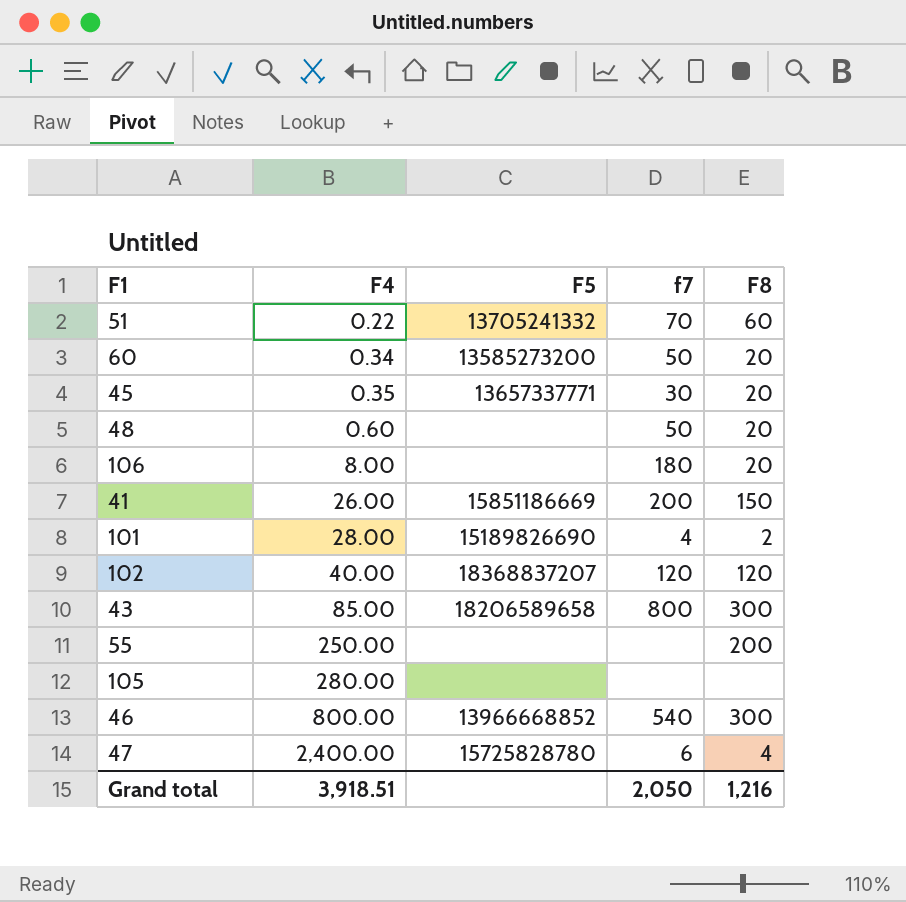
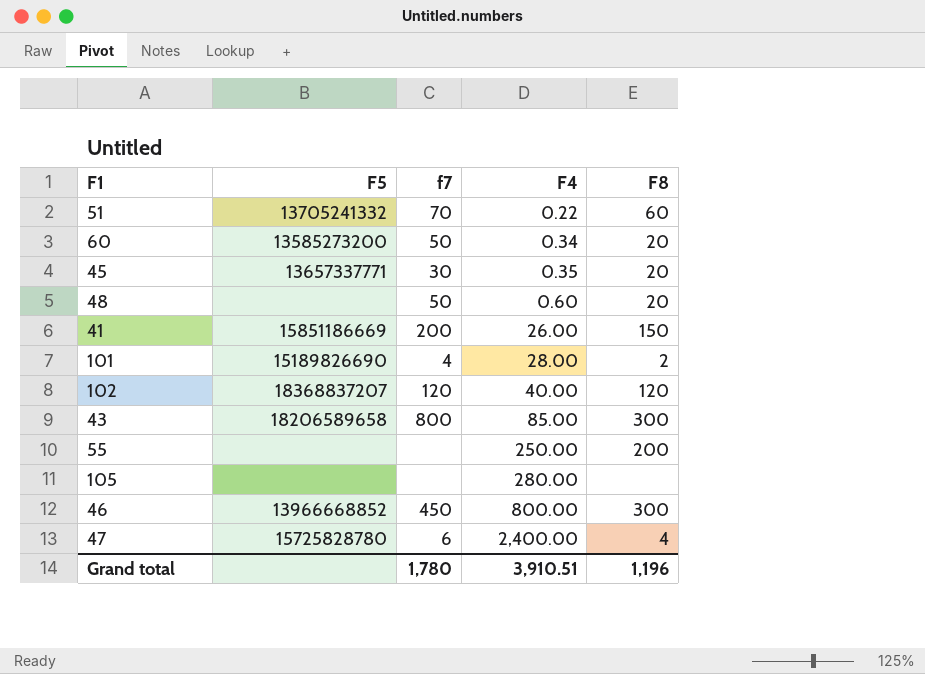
column F4 | position: 2 -> 4
row 106: 8.00 | none | 180 | 20 -> none
46 | f7: 540 -> 450
Grand total | f7: 2,050 -> 1,780
Grand total | F4: 3,918.51 -> 3,910.51
Grand total | F8: 1,216 -> 1,196

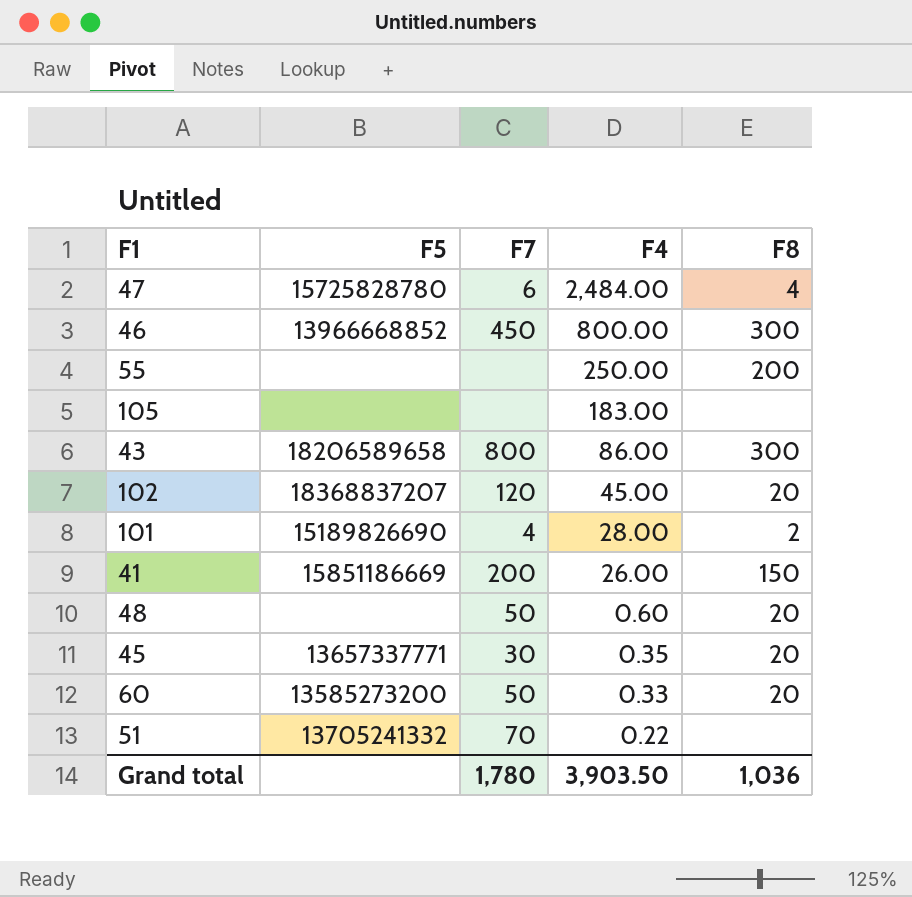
row order: F4 ascending -> F4 descending
column name: f7 -> F7
47 | F4: 2,400.00 -> 2,484.00
105 | F4: 280.00 -> 183.00
43 | F4: 85.00 -> 86.00
102 | F4: 40.00 -> 45.00
102 | F8: 120 -> 20
60 | F4: 0.34 -> 0.33
51 | F8: 60 -> none
Grand total | F4: 3,910.51 -> 3,903.50
Grand total | F8: 1,196 -> 1,036

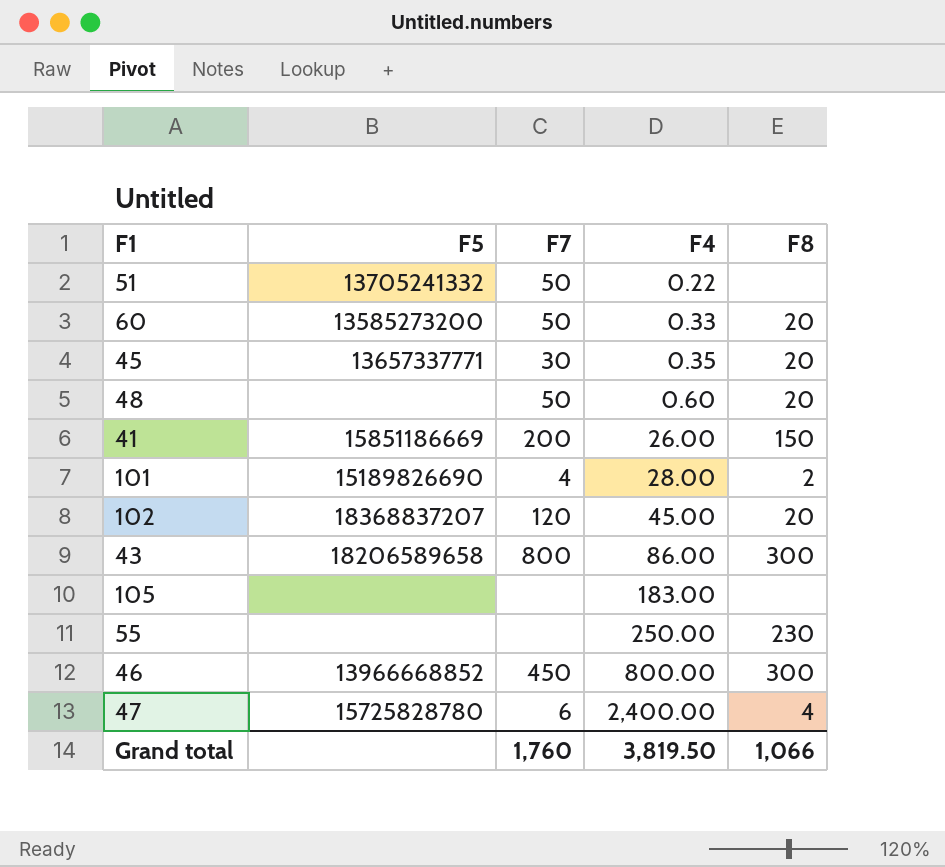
row order: F4 descending -> F4 ascending
51 | F7: 70 -> 50
55 | F8: 200 -> 230
47 | F4: 2,484.00 -> 2,400.00
Grand total | F7: 1,780 -> 1,760
Grand total | F4: 3,903.50 -> 3,819.50
Grand total | F8: 1,036 -> 1,066

